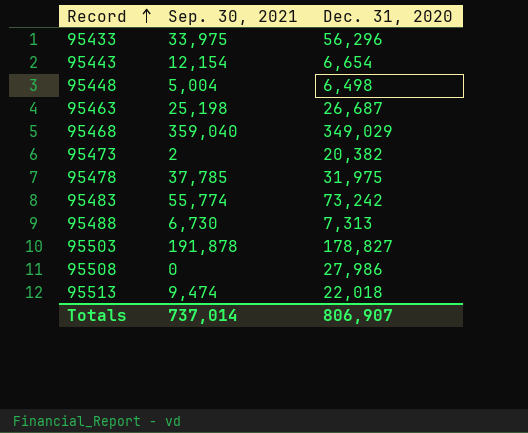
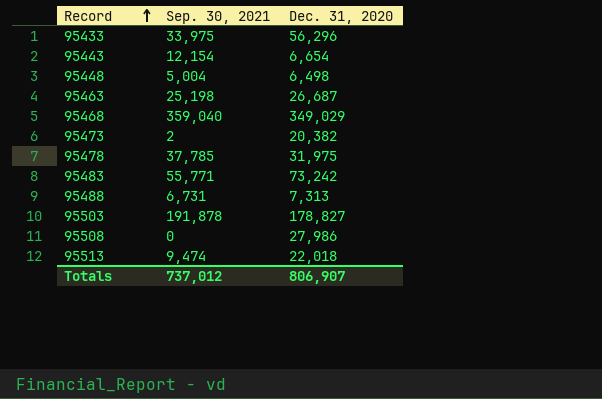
95483 | Sep. 30, 2021: 55,774 -> 55,771
95488 | Sep. 30, 2021: 6,730 -> 6,731
Totals | Sep. 30, 2021: 737,014 -> 737,012

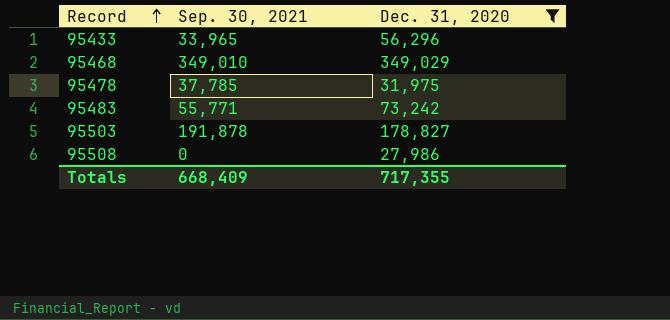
filter: none -> Dec. 31, 2020 >= 27,986
95433 | Sep. 30, 2021: 33,975 -> 33,965
95468 | Sep. 30, 2021: 359,040 -> 349,010
Totals | Sep. 30, 2021: 737,012 -> 668,409
Totals | Dec. 31, 2020: 806,907 -> 717,355

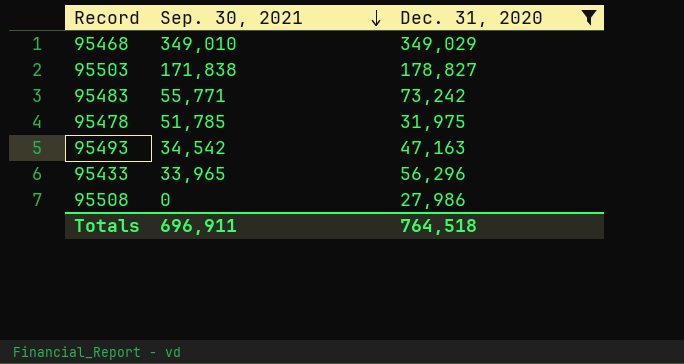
row order: Record ascending -> Sep. 30, 2021 descending
95503 | Sep. 30, 2021: 191,878 -> 171,838
95478 | Sep. 30, 2021: 37,785 -> 51,785
row 95493: none -> 34,542 | 47,163
Totals | Sep. 30, 2021: 668,409 -> 696,911
Totals | Dec. 31, 2020: 717,355 -> 764,518

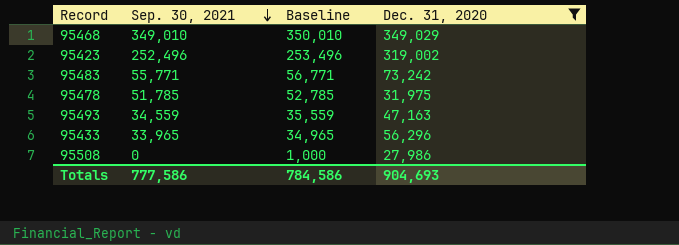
column Baseline | formula: none -> [Sep. 30, 2021] + 1000
row 95503: 171,838 | 178,827 -> none
row 95423: none -> 252,496 | 253,496 | 319,002
95493 | Sep. 30, 2021: 34,542 -> 34,559
Totals | Sep. 30, 2021: 696,911 -> 777,586
Totals | Dec. 31, 2020: 764,518 -> 904,693

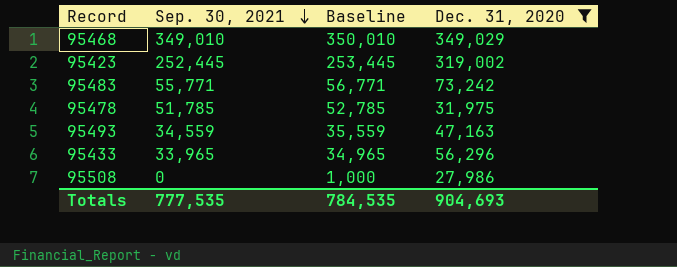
95423 | Sep. 30, 2021: 252,496 -> 252,445
95423 | Baseline: 253,496 -> 253,445
Totals | Sep. 30, 2021: 777,586 -> 777,535
Totals | Baseline: 784,586 -> 784,535

